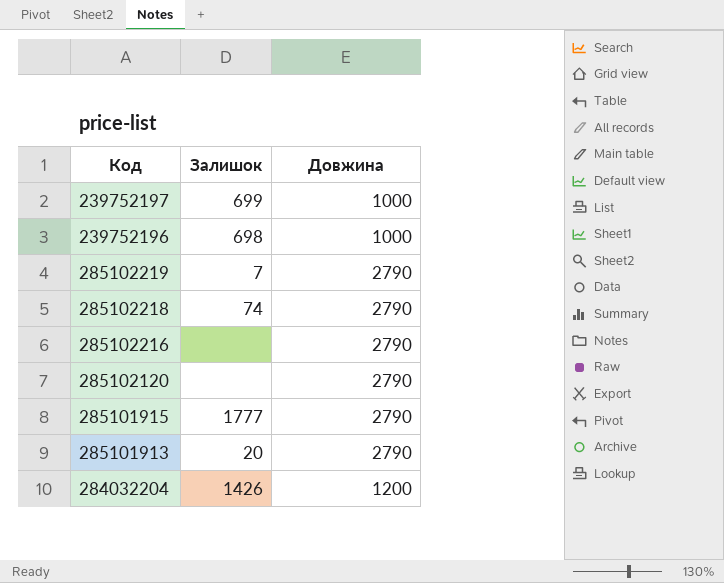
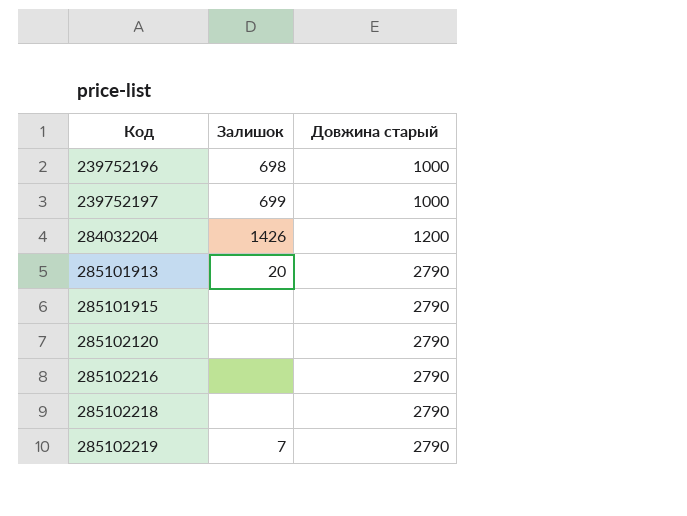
row order: none -> Код ascending
column name: Довжина -> Довжина старый
285101915 | Залишок: 1777 -> none
285102218 | Залишок: 74 -> none

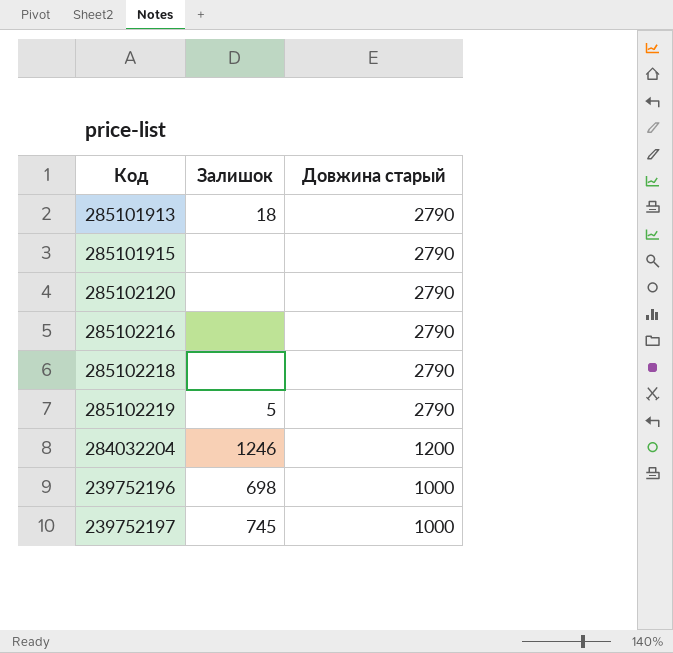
row order: Код ascending -> Довжина старый descending
285101913 | Залишок: 20 -> 18
285102219 | Залишок: 7 -> 5
284032204 | Залишок: 1426 -> 1246
239752197 | Залишок: 699 -> 745

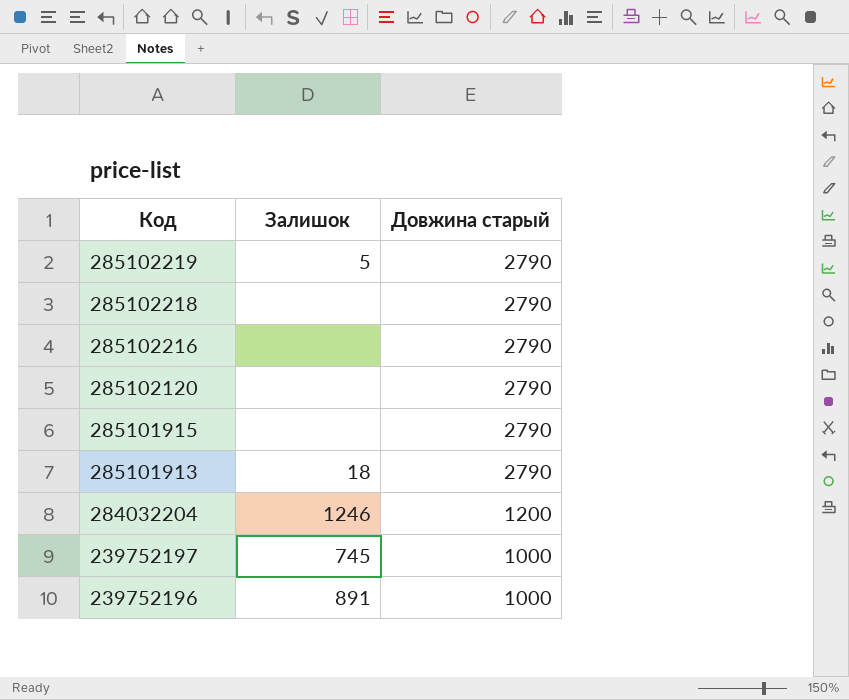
row order: Довжина старый descending -> Код descending
239752196 | Залишок: 698 -> 891

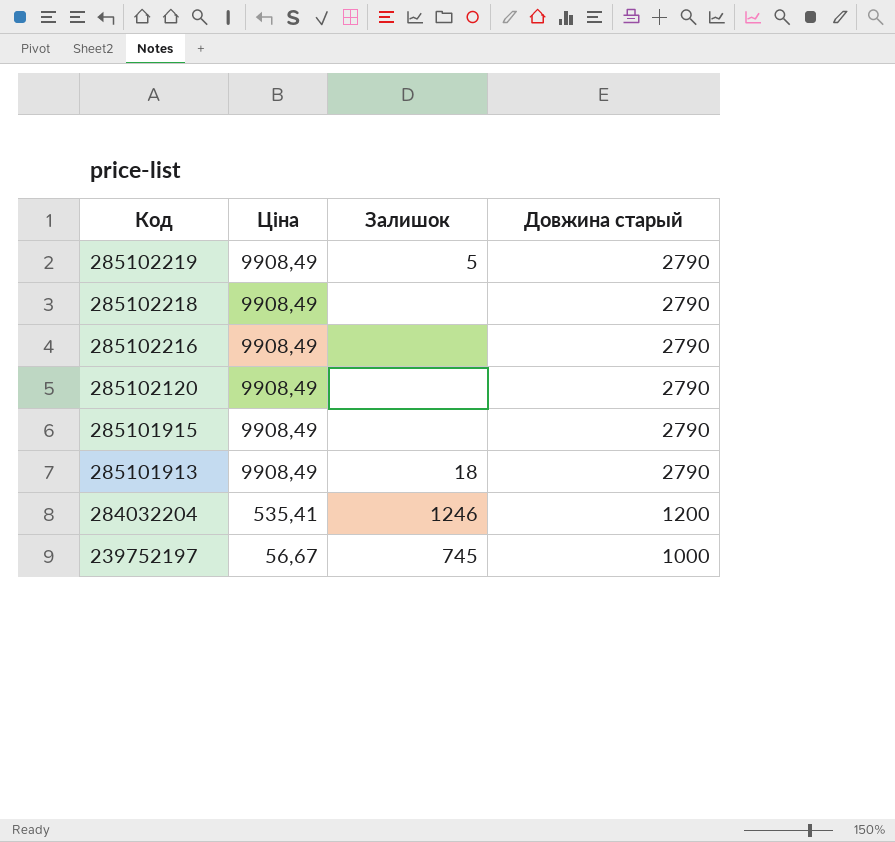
column Ціна | position: none -> 2
row 239752196: 891 | 1000 -> none

